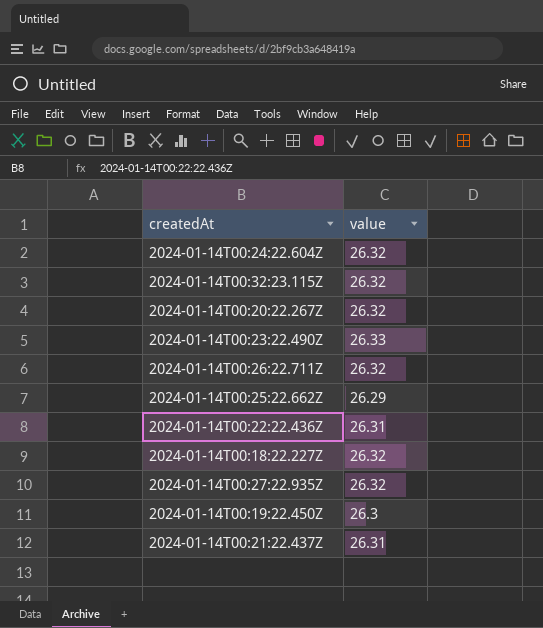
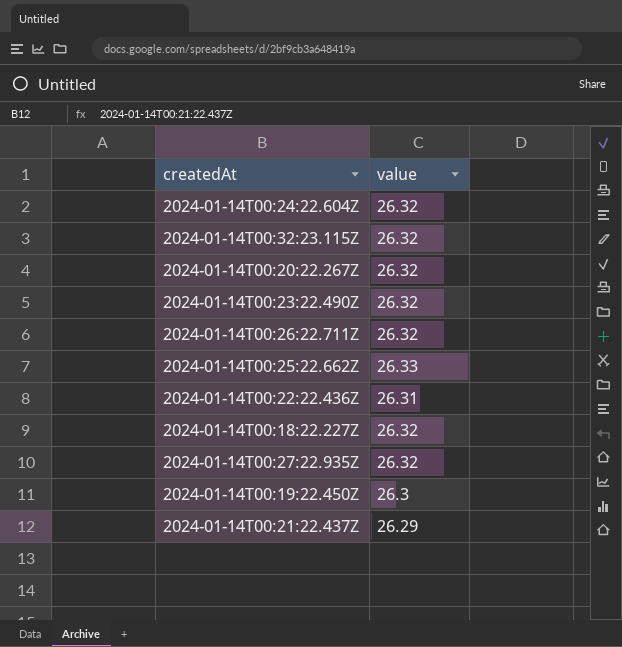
2024-01-14T00:23:22.490Z | value: 26.33 -> 26.32
2024-01-14T00:25:22.662Z | value: 26.29 -> 26.33
2024-01-14T00:21:22.437Z | value: 26.31 -> 26.29

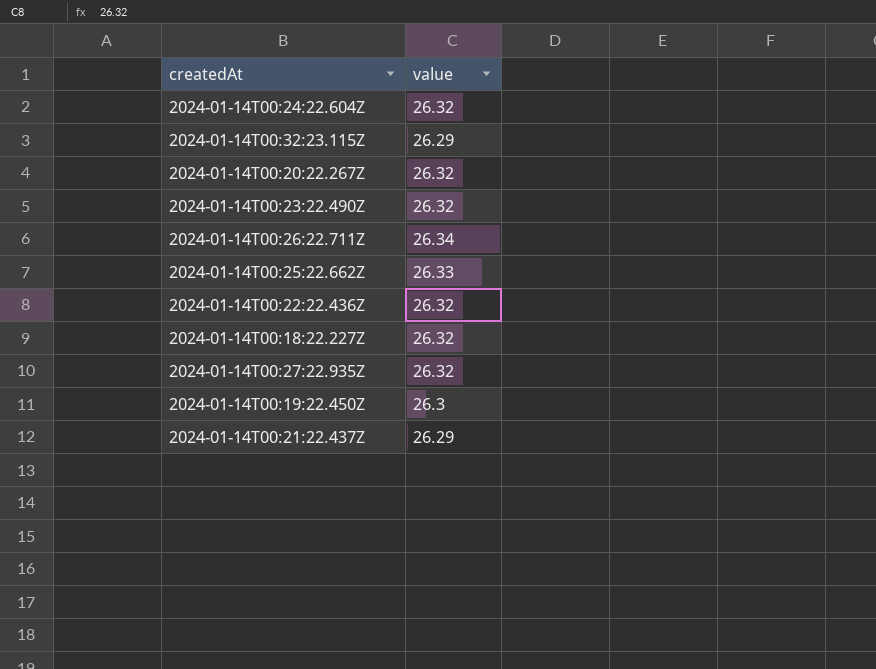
2024-01-14T00:32:23.115Z | value: 26.32 -> 26.29
2024-01-14T00:26:22.711Z | value: 26.32 -> 26.34
2024-01-14T00:22:22.436Z | value: 26.31 -> 26.32

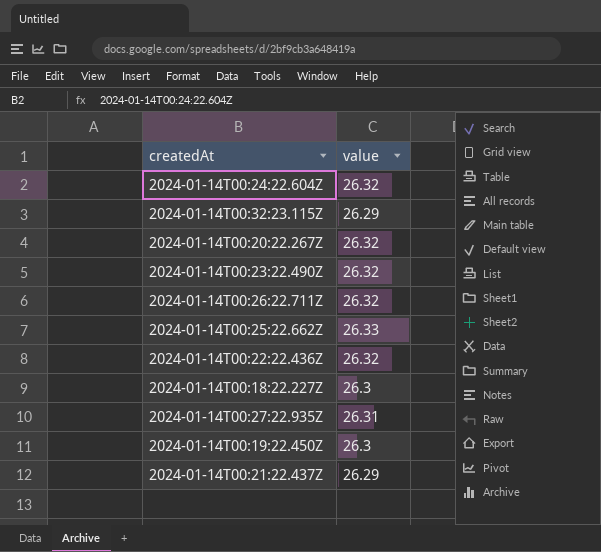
2024-01-14T00:26:22.711Z | value: 26.34 -> 26.32
2024-01-14T00:18:22.227Z | value: 26.32 -> 26.3
2024-01-14T00:27:22.935Z | value: 26.32 -> 26.31

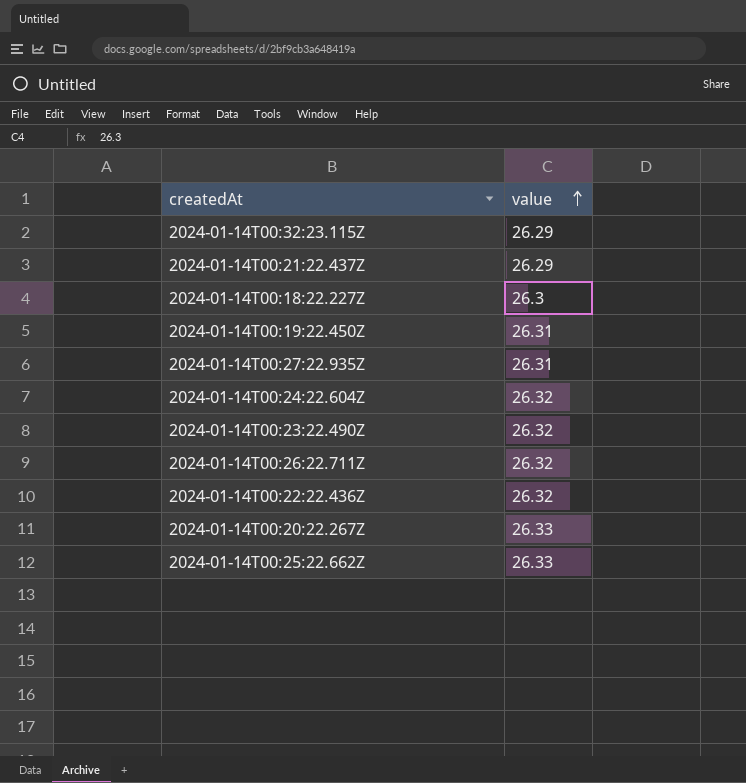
row order: none -> value ascending
2024-01-14T00:19:22.450Z | value: 26.3 -> 26.31
2024-01-14T00:20:22.267Z | value: 26.32 -> 26.33

